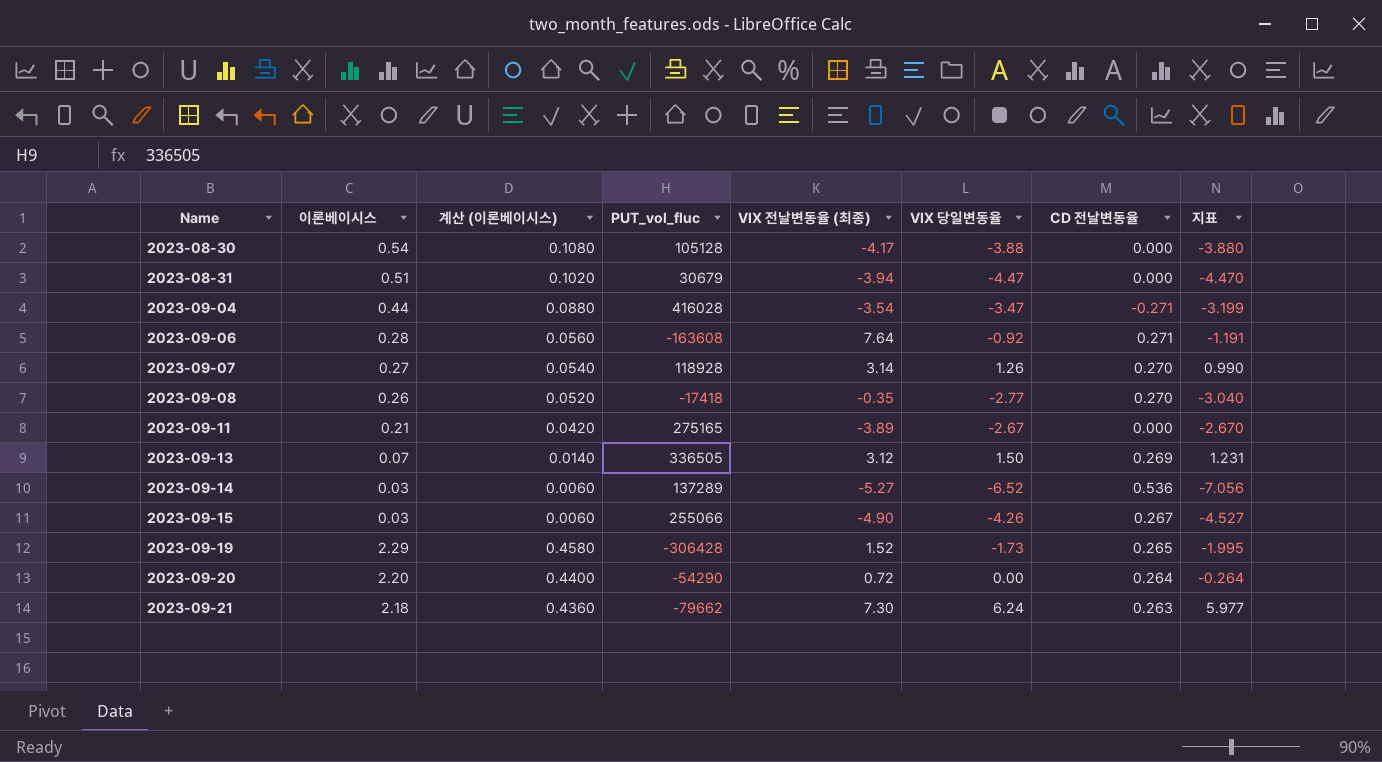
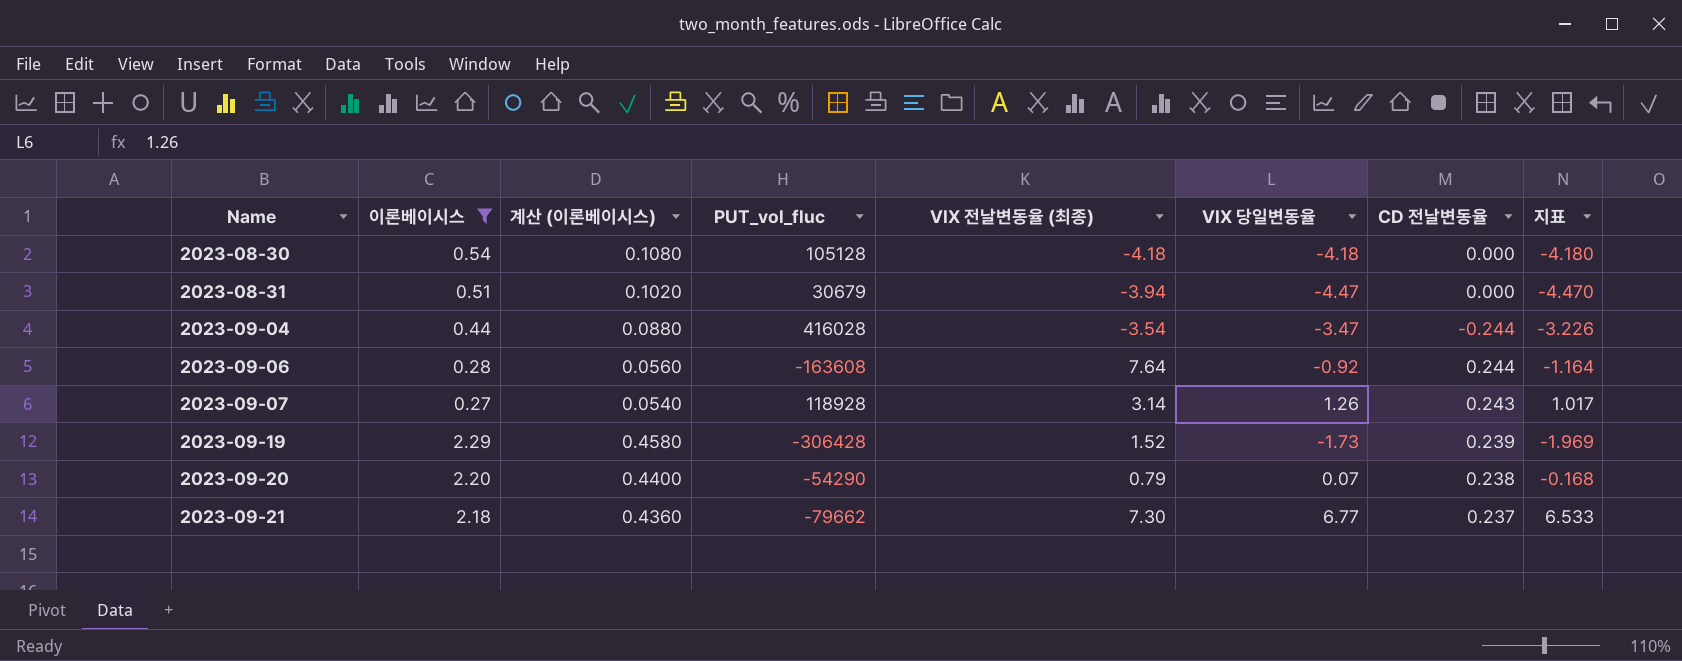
filter: none -> 이론베이시스 >= 0.27
2023-08-30 | VIX 전날변동율 (최종): -4.17 -> -4.18
2023-08-30 | VIX 당일변동율: -3.88 -> -4.18
2023-08-30 | 지표: -3.880 -> -4.180
2023-09-04 | CD 전날변동율: -0.271 -> -0.244
2023-09-04 | 지표: -3.199 -> -3.226
2023-09-06 | CD 전날변동율: 0.271 -> 0.244
2023-09-06 | 지표: -1.191 -> -1.164
2023-09-07 | CD 전날변동율: 0.270 -> 0.243
2023-09-07 | 지표: 0.990 -> 1.017
2023-09-19 | CD 전날변동율: 0.265 -> 0.239
2023-09-19 | 지표: -1.995 -> -1.969
2023-09-20 | VIX 전날변동율 (최종): 0.72 -> 0.79
2023-09-20 | VIX 당일변동율: 0.00 -> 0.07
2023-09-20 | CD 전날변동율: 0.264 -> 0.238
2023-09-20 | 지표: -0.264 -> -0.168
2023-09-21 | VIX 당일변동율: 6.24 -> 6.77
2023-09-21 | CD 전날변동율: 0.263 -> 0.237
2023-09-21 | 지표: 5.977 -> 6.533

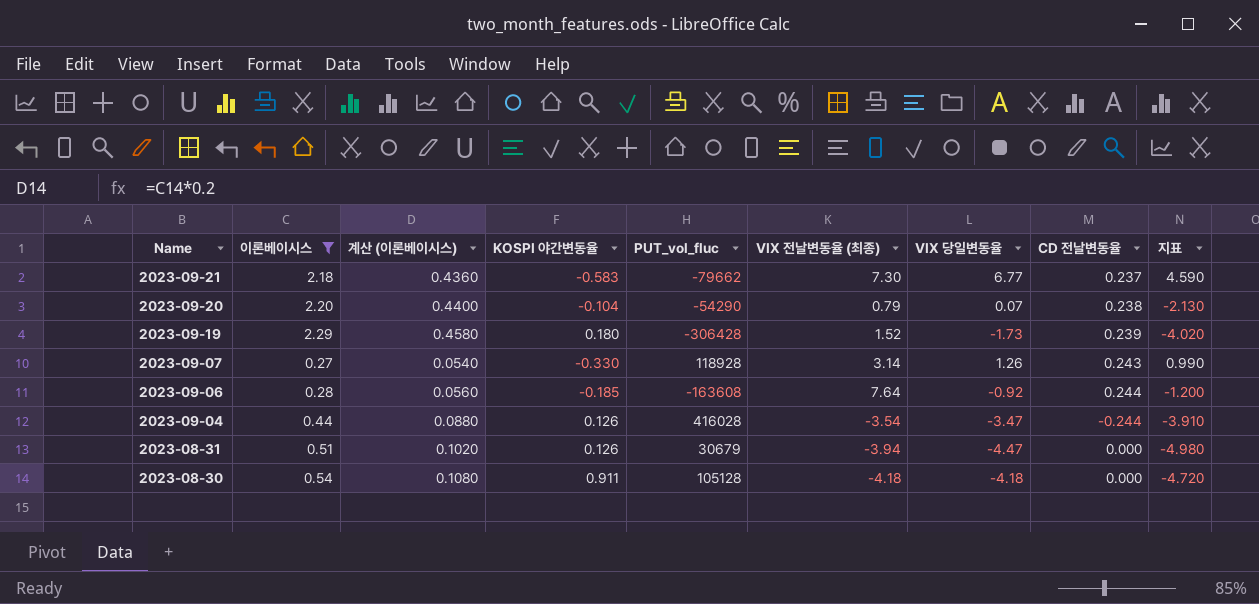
row order: Name ascending -> Name descending
column KOSPI 야간변동율 | position: none -> 4
column 지표 | formula: [VIX 당일변동율] - [CD 전날변동율] -> [VIX 당일변동율] - [이론베이시스]

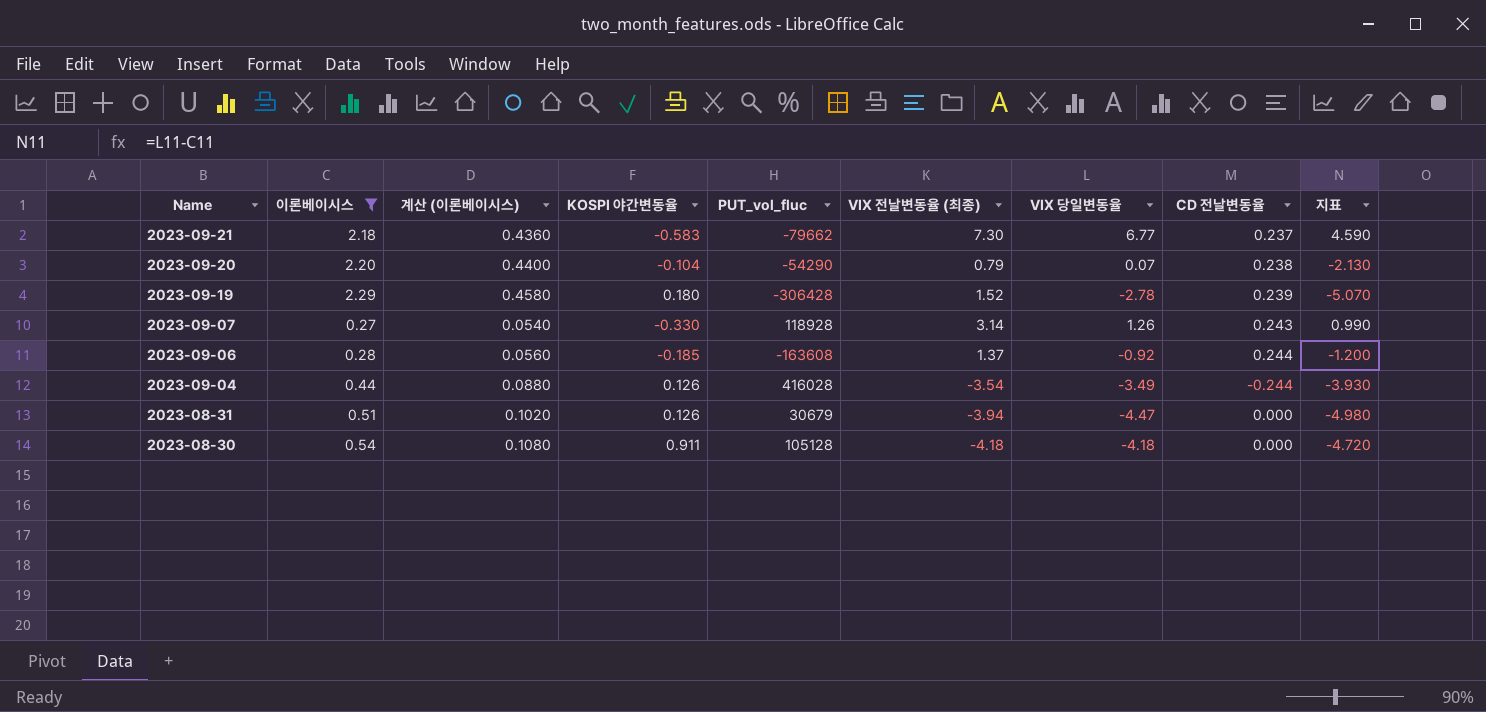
2023-09-19 | VIX 당일변동율: -1.73 -> -2.78
2023-09-19 | 지표: -4.020 -> -5.070
2023-09-06 | VIX 전날변동율 (최종): 7.64 -> 1.37
2023-09-04 | VIX 당일변동율: -3.47 -> -3.49
2023-09-04 | 지표: -3.910 -> -3.930

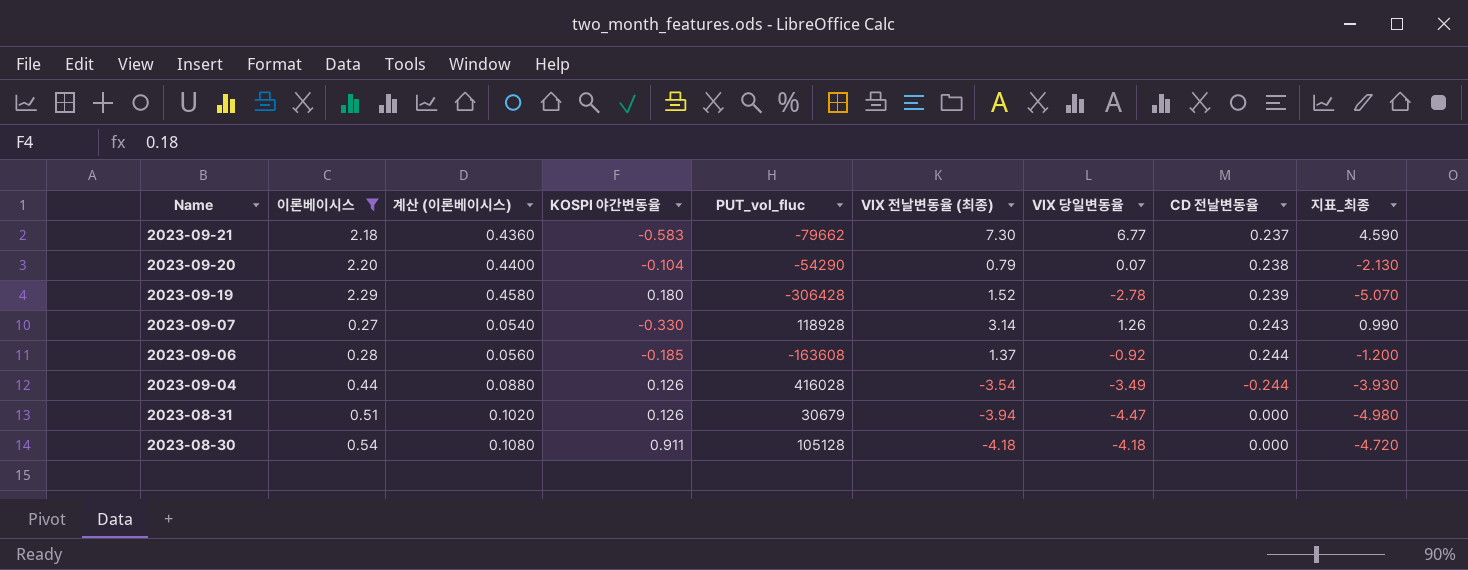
column name: 지표 -> 지표_최종

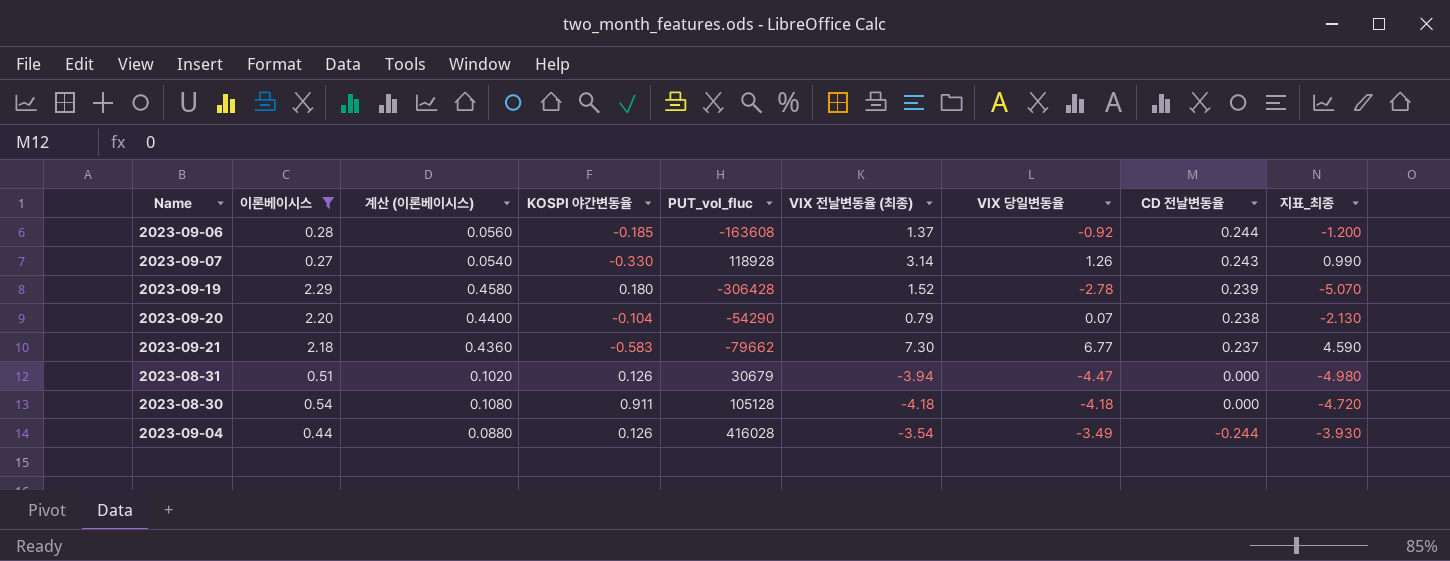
row order: Name descending -> CD 전날변동율 descending

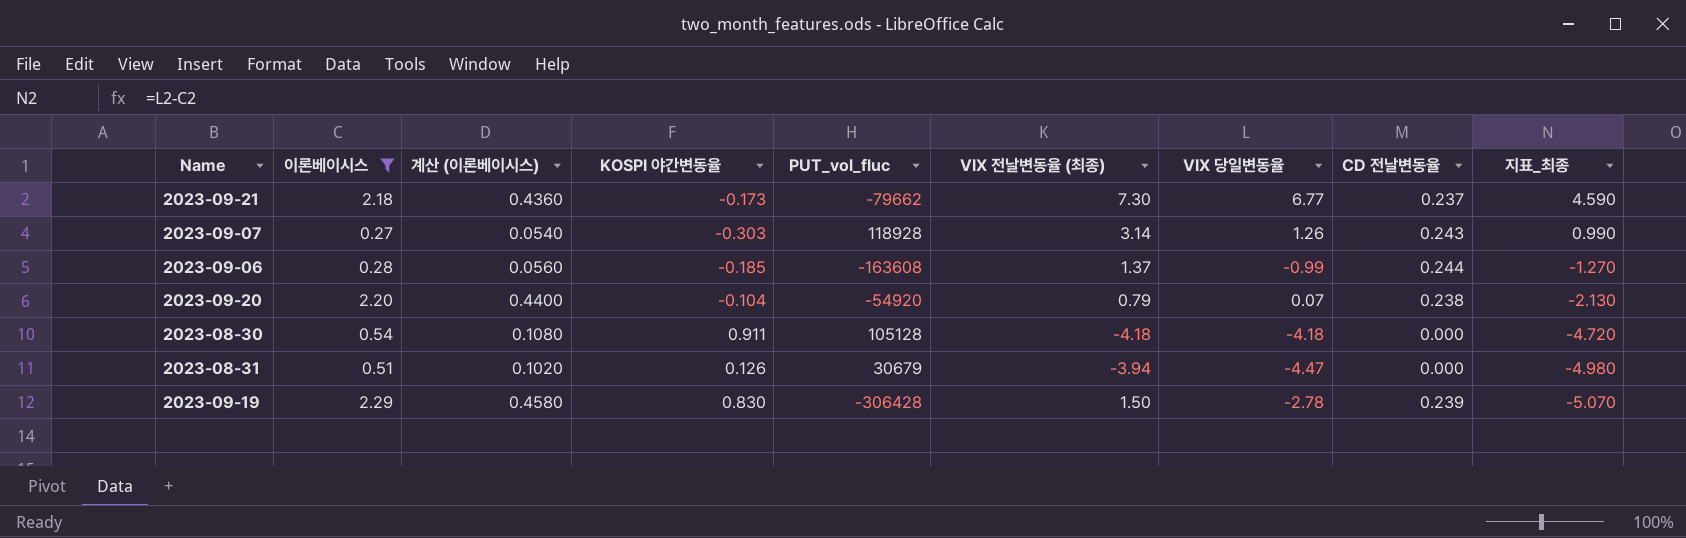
row order: CD 전날변동율 descending -> 지표_최종 descending
row 2023-09-04: 0.44 | 0.0880 | 0.126 | 416028 | -3.54 | -3.49 | -0.244 | -3.930 -> none
2023-09-21 | KOSPI 야간변동율: -0.583 -> -0.173
2023-09-07 | KOSPI 야간변동율: -0.330 -> -0.303
2023-09-06 | VIX 당일변동율: -0.92 -> -0.99
2023-09-06 | 지표_최종: -1.200 -> -1.270
2023-09-20 | PUT_vol_fluc: -54290 -> -54920
2023-09-19 | KOSPI 야간변동율: 0.180 -> 0.830
2023-09-19 | VIX 전날변동율 (최종): 1.52 -> 1.50

